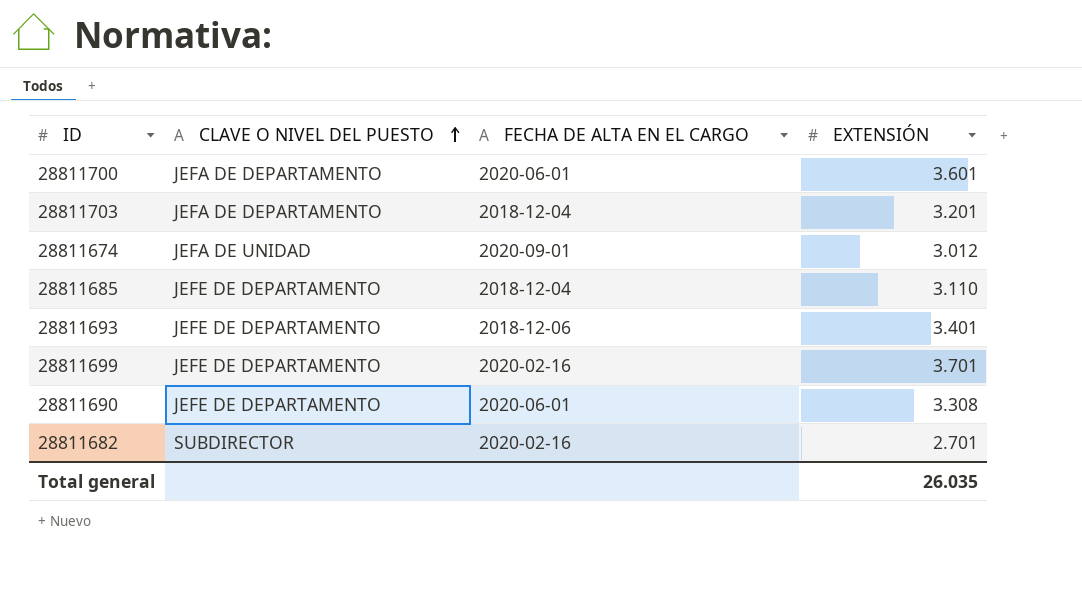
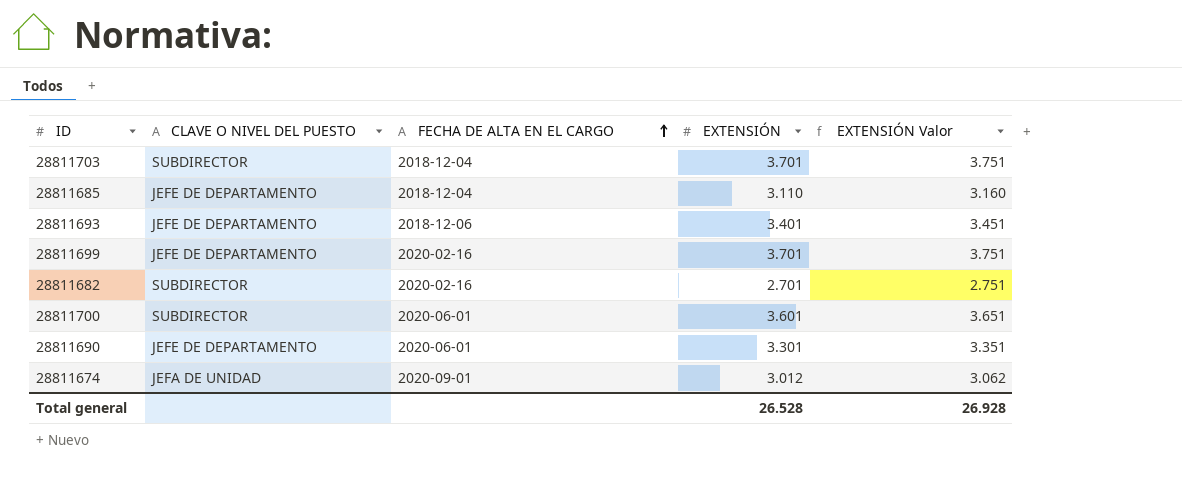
row order: CLAVE O NIVEL DEL PUESTO ascending -> FECHA DE ALTA EN EL CARGO ascending
column EXTENSIÓN Valor | formula: none -> [EXTENSIÓN] + 50
28811703 | CLAVE O NIVEL DEL PUESTO: JEFA DE DEPARTAMENTO -> SUBDIRECTOR
28811703 | EXTENSIÓN: 3.201 -> 3.701
28811700 | CLAVE O NIVEL DEL PUESTO: JEFA DE DEPARTAMENTO -> SUBDIRECTOR
28811690 | EXTENSIÓN: 3.308 -> 3.301
Total general | EXTENSIÓN: 26.035 -> 26.528

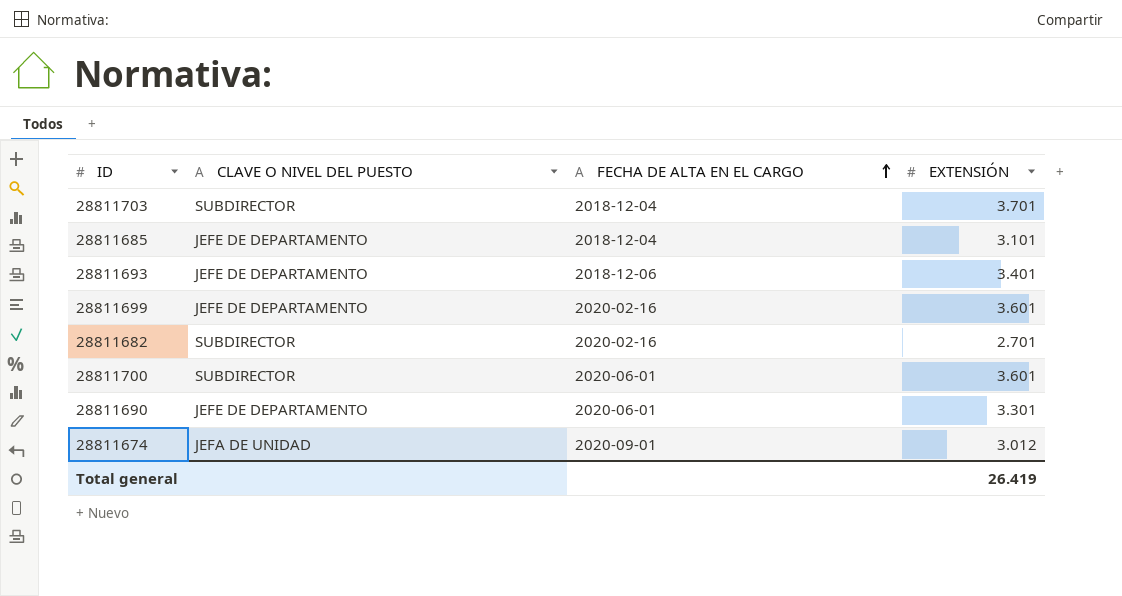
column EXTENSIÓN Valor | formula: [EXTENSIÓN] + 50 -> none
28811685 | EXTENSIÓN: 3.110 -> 3.101
28811699 | EXTENSIÓN: 3.701 -> 3.601
Total general | EXTENSIÓN: 26.528 -> 26.419

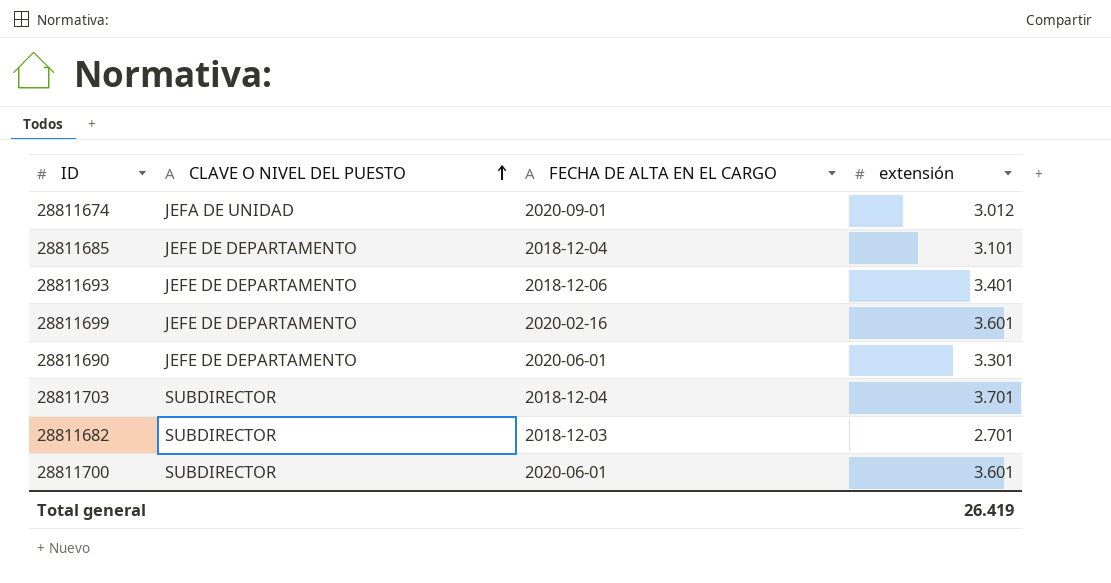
row order: FECHA DE ALTA EN EL CARGO ascending -> CLAVE O NIVEL DEL PUESTO ascending
column name: EXTENSIÓN -> extensión
28811682 | FECHA DE ALTA EN EL CARGO: 2020-02-16 -> 2018-12-03

